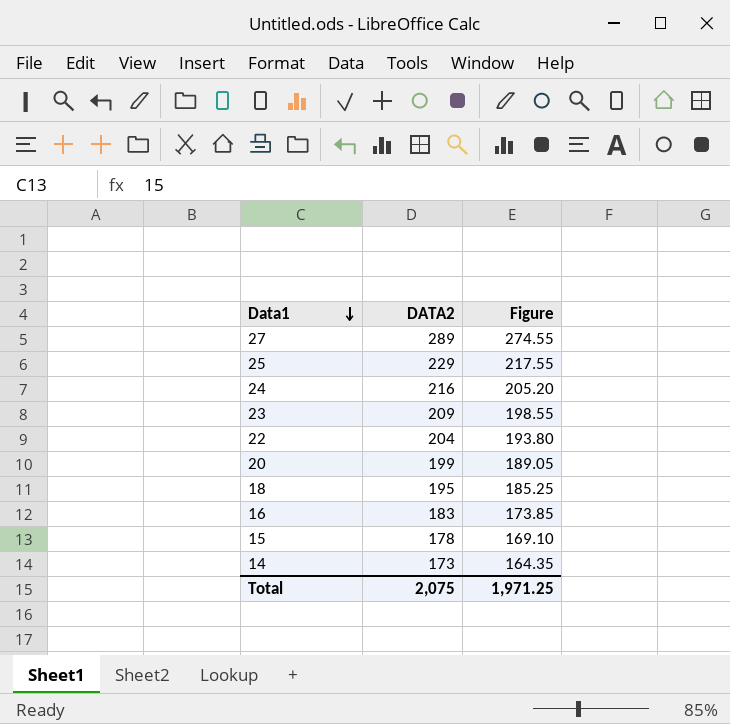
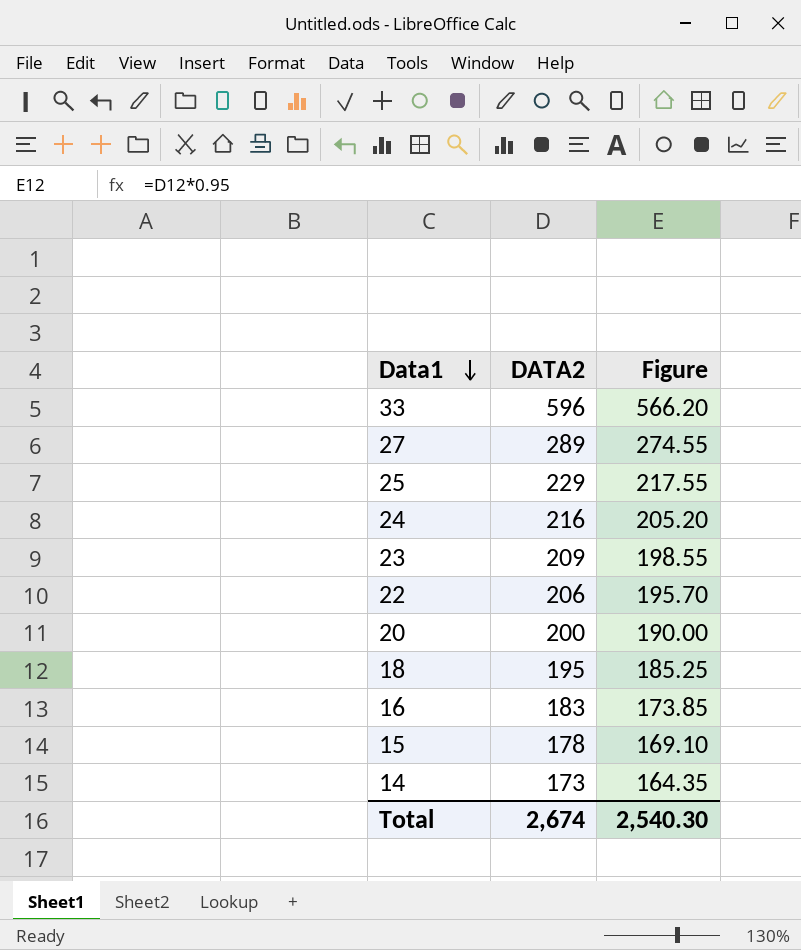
row 33: none -> 596 | 566.20
22 | DATA2: 204 -> 206
22 | Figure: 193.80 -> 195.70
20 | DATA2: 199 -> 200
20 | Figure: 189.05 -> 190.00
Total | DATA2: 2,075 -> 2,674
Total | Figure: 1,971.25 -> 2,540.30

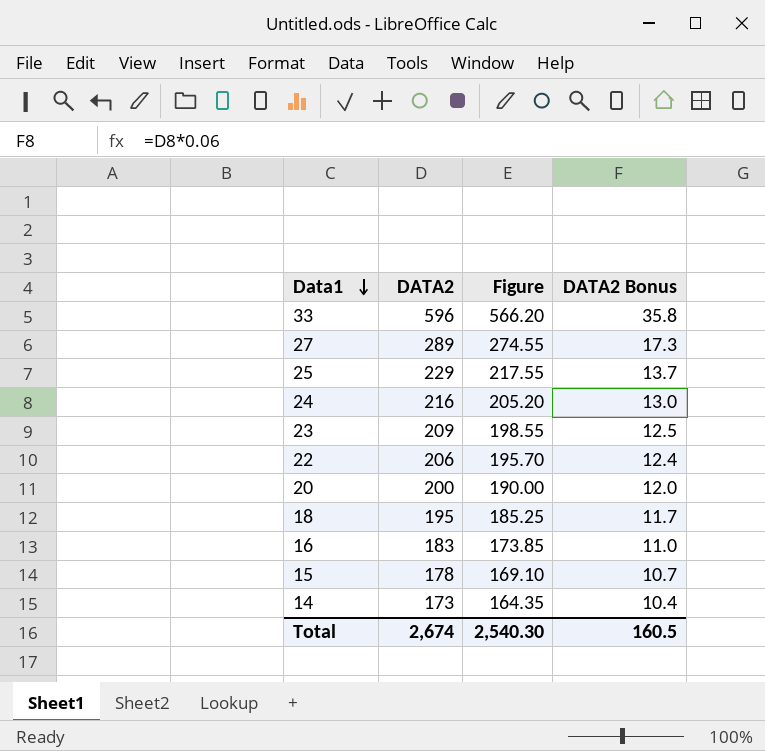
column DATA2 Bonus | formula: none -> [DATA2] * 0.06

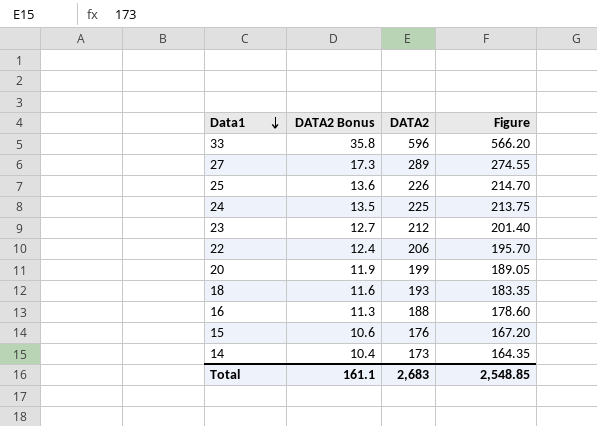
column DATA2 Bonus | position: 4 -> 2
25 | DATA2 Bonus: 13.7 -> 13.6
25 | DATA2: 229 -> 226
25 | Figure: 217.55 -> 214.70
24 | DATA2 Bonus: 13.0 -> 13.5
24 | DATA2: 216 -> 225
24 | Figure: 205.20 -> 213.75
23 | DATA2 Bonus: 12.5 -> 12.7
23 | DATA2: 209 -> 212
23 | Figure: 198.55 -> 201.40
20 | DATA2 Bonus: 12.0 -> 11.9
20 | DATA2: 200 -> 199
20 | Figure: 190.00 -> 189.05
18 | DATA2 Bonus: 11.7 -> 11.6
18 | DATA2: 195 -> 193
18 | Figure: 185.25 -> 183.35
16 | DATA2 Bonus: 11.0 -> 11.3
16 | DATA2: 183 -> 188
16 | Figure: 173.85 -> 178.60
15 | DATA2 Bonus: 10.7 -> 10.6
15 | DATA2: 178 -> 176
15 | Figure: 169.10 -> 167.20
Total | DATA2 Bonus: 160.5 -> 161.1
Total | DATA2: 2,674 -> 2,683
Total | Figure: 2,540.30 -> 2,548.85

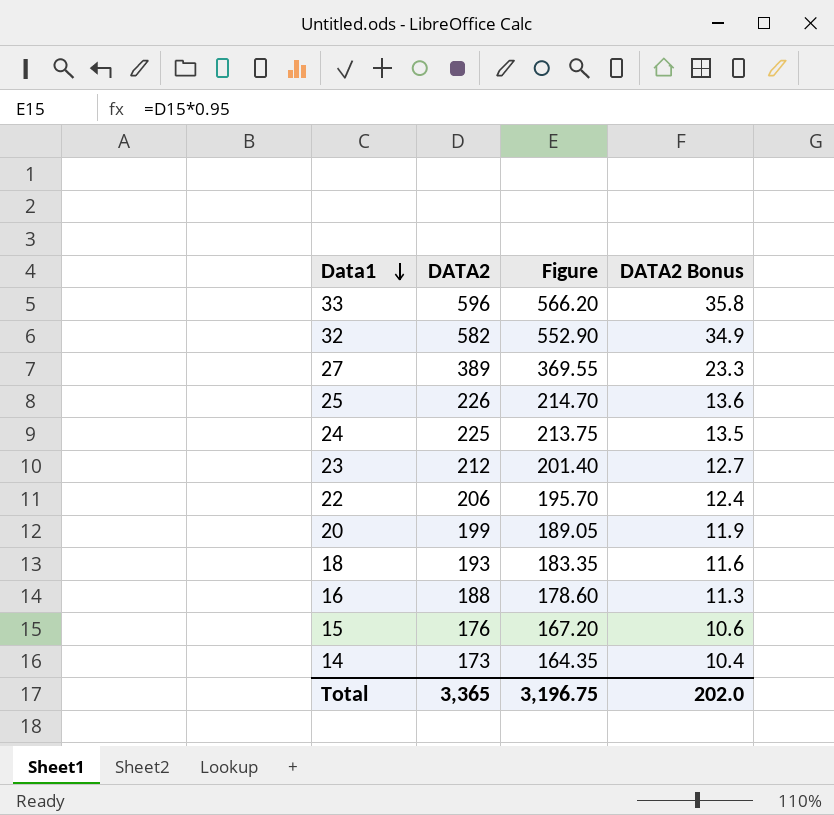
column DATA2 Bonus | position: 2 -> 4
row 32: none -> 582 | 552.90 | 34.9
27 | DATA2: 289 -> 389
27 | Figure: 274.55 -> 369.55
27 | DATA2 Bonus: 17.3 -> 23.3
Total | DATA2: 2,683 -> 3,365
Total | Figure: 2,548.85 -> 3,196.75
Total | DATA2 Bonus: 161.1 -> 202.0

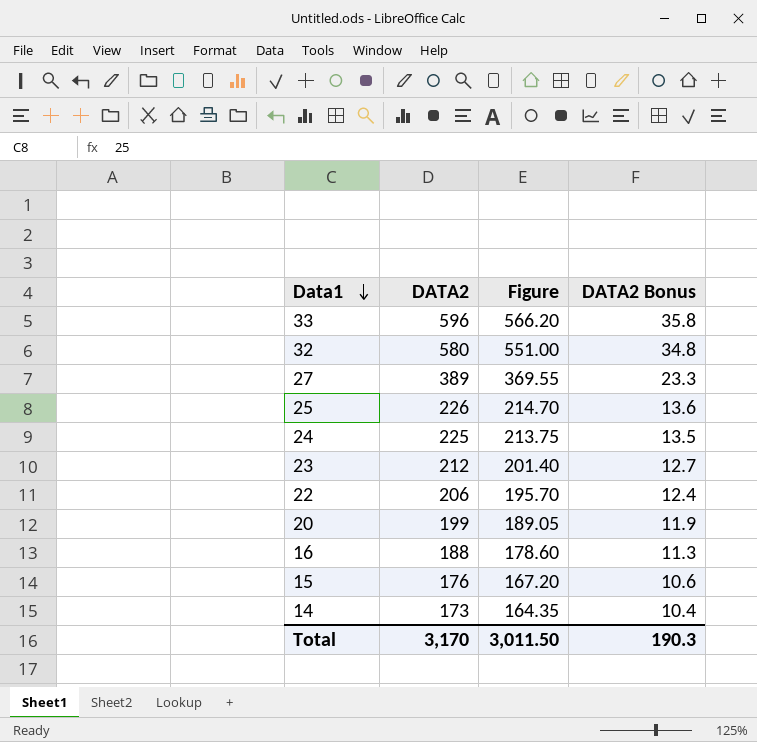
row 18: 193 | 183.35 | 11.6 -> none
32 | DATA2: 582 -> 580
32 | Figure: 552.90 -> 551.00
32 | DATA2 Bonus: 34.9 -> 34.8
Total | DATA2: 3,365 -> 3,170
Total | Figure: 3,196.75 -> 3,011.50
Total | DATA2 Bonus: 202.0 -> 190.3

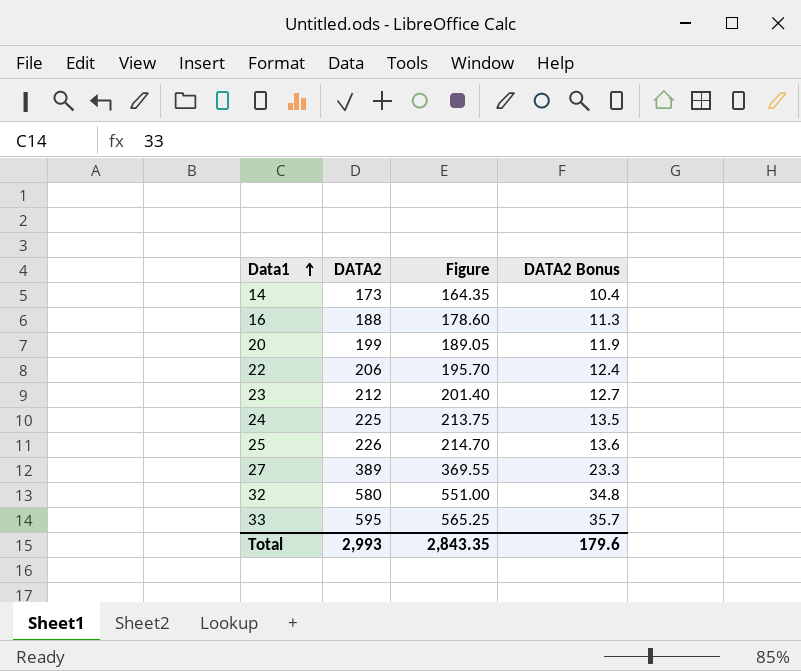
row order: Data1 descending -> Data1 ascending
row 15: 176 | 167.20 | 10.6 -> none
33 | DATA2: 596 -> 595
33 | Figure: 566.20 -> 565.25
33 | DATA2 Bonus: 35.8 -> 35.7
Total | DATA2: 3,170 -> 2,993
Total | Figure: 3,011.50 -> 2,843.35
Total | DATA2 Bonus: 190.3 -> 179.6

